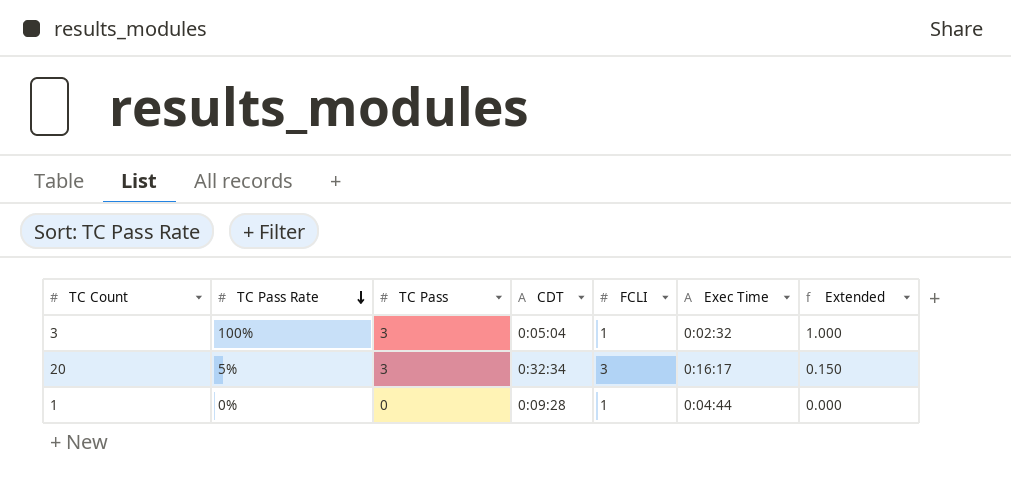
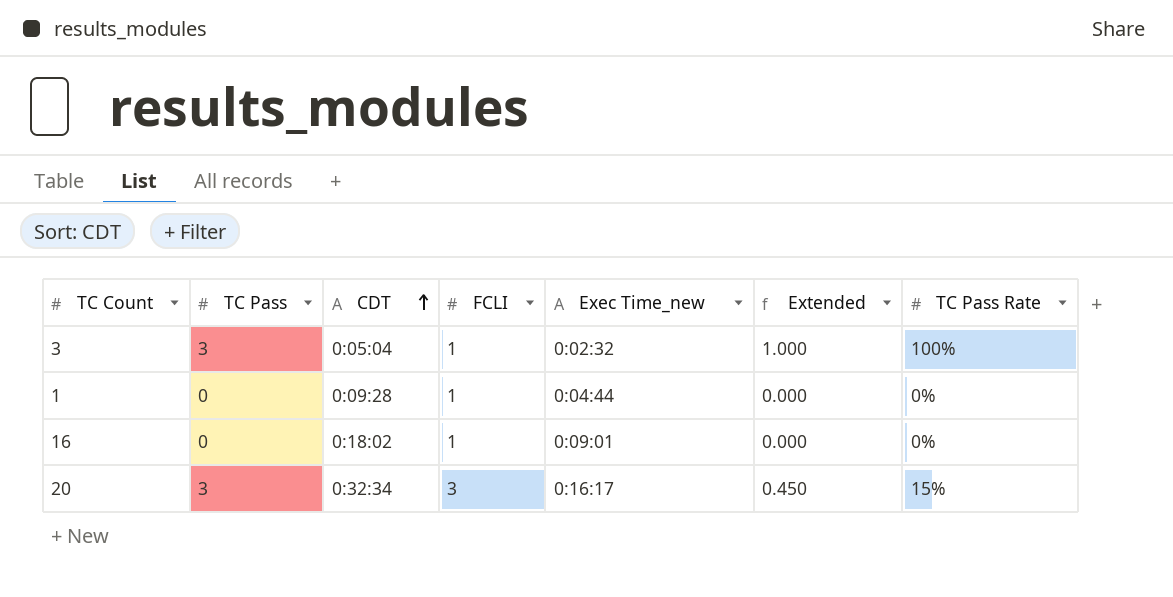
row order: TC Pass Rate descending -> CDT ascending
column name: Exec Time -> Exec Time_new
column TC Pass Rate | position: 2 -> 7
row 16: none -> 0 | 0:18:02 | 1 | 0:09:01 | 0.000 | 0%
20 | Extended: 0.150 -> 0.450
20 | TC Pass Rate: 5% -> 15%

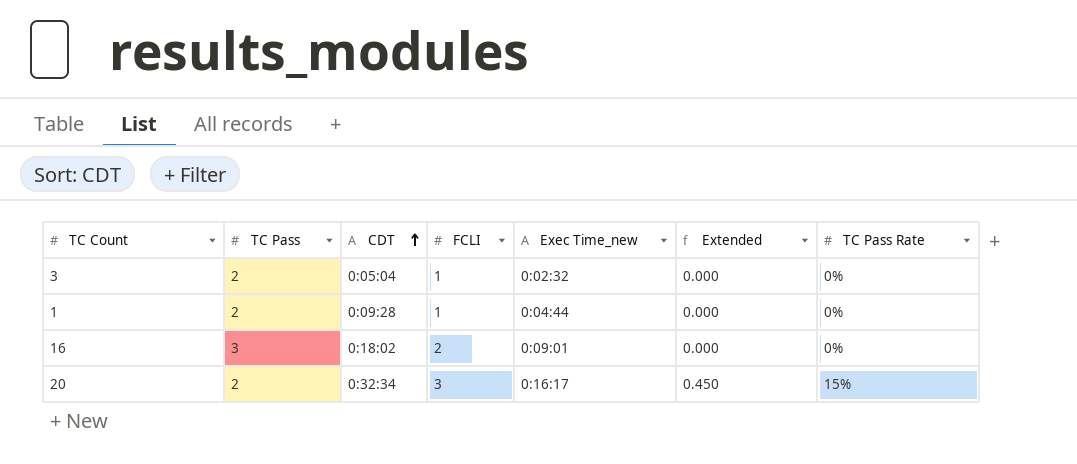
3 | TC Pass: 3 -> 2
3 | Extended: 1.000 -> 0.000
3 | TC Pass Rate: 100% -> 0%
1 | TC Pass: 0 -> 2
16 | TC Pass: 0 -> 3
16 | FCLI: 1 -> 2
20 | TC Pass: 3 -> 2

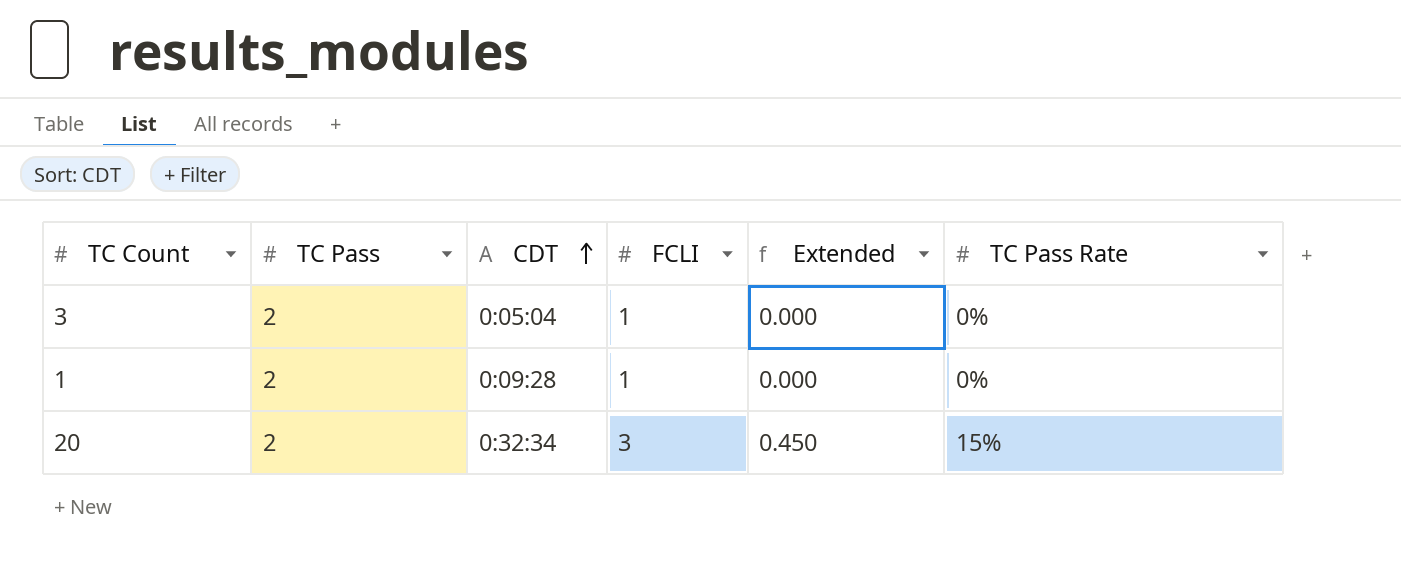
column Exec Time_new | position: 5 -> none
row 16: 3 | 0:18:02 | 2 | 0:09:01 | 0.000 | 0% -> none

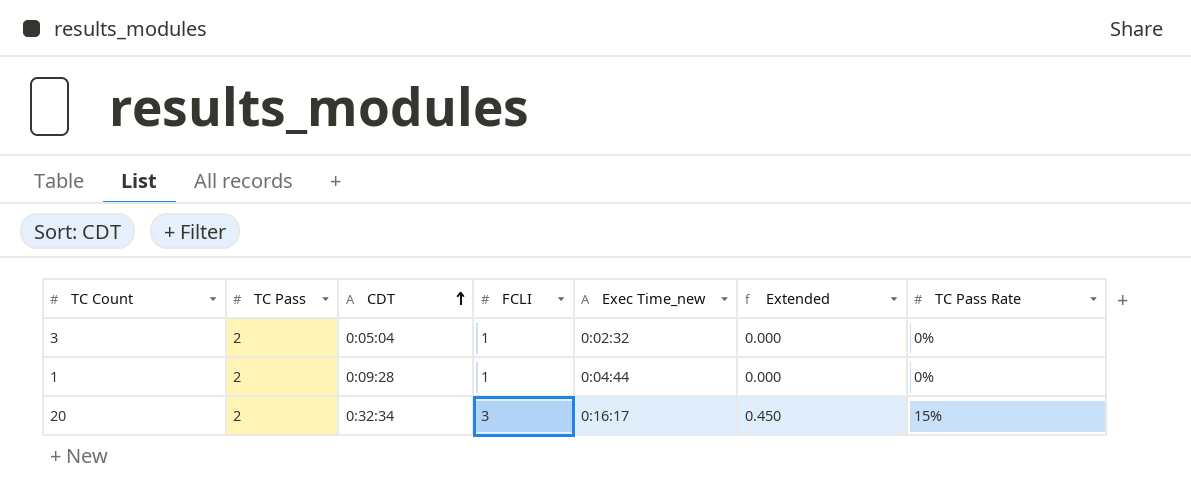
column Exec Time_new | position: none -> 5

